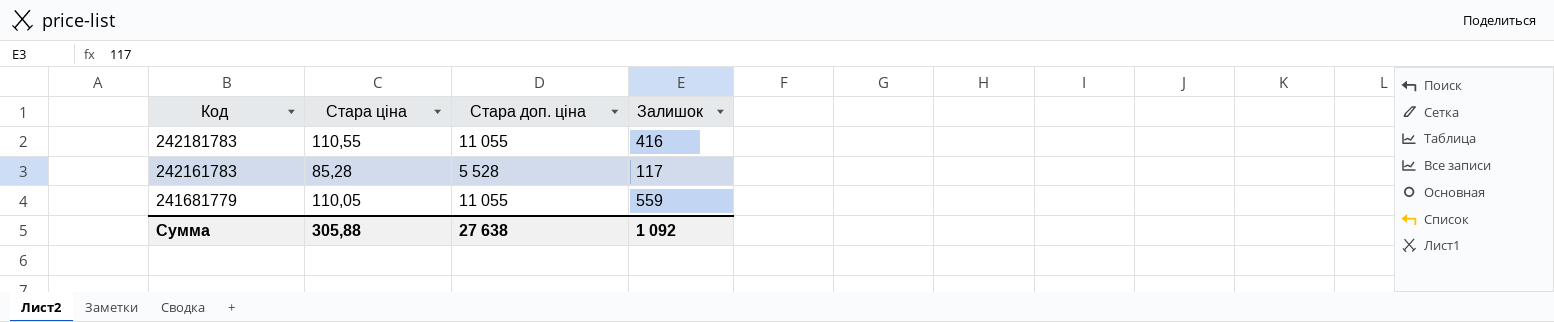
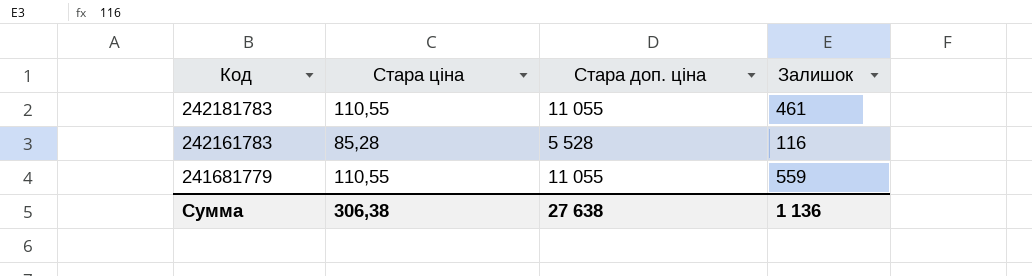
242181783 | Залишок: 416 -> 461
242161783 | Залишок: 117 -> 116
241681779 | Стара ціна: 110,05 -> 110,55
Сумма | Стара ціна: 305,88 -> 306,38
Сумма | Залишок: 1 092 -> 1 136

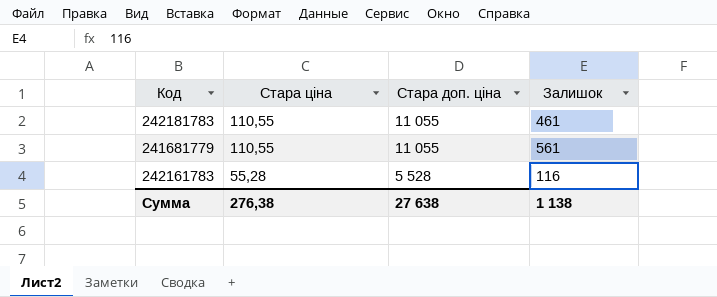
row order: Код descending -> Стара ціна descending
241681779 | Залишок: 559 -> 561
242161783 | Стара ціна: 85,28 -> 55,28
Сумма | Стара ціна: 306,38 -> 276,38
Сумма | Залишок: 1 136 -> 1 138

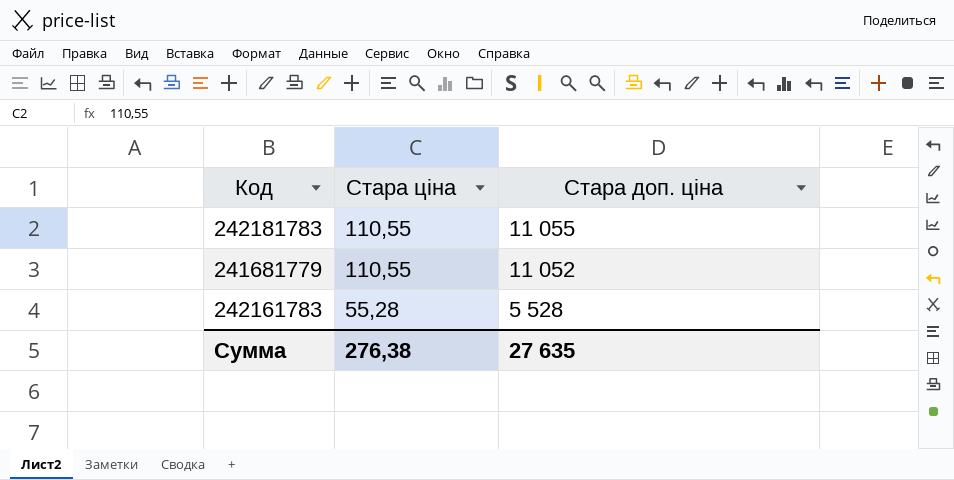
column Залишок | position: 4 -> none
241681779 | Стара доп. ціна: 11 055 -> 11 052
Сумма | Стара доп. ціна: 27 638 -> 27 635

